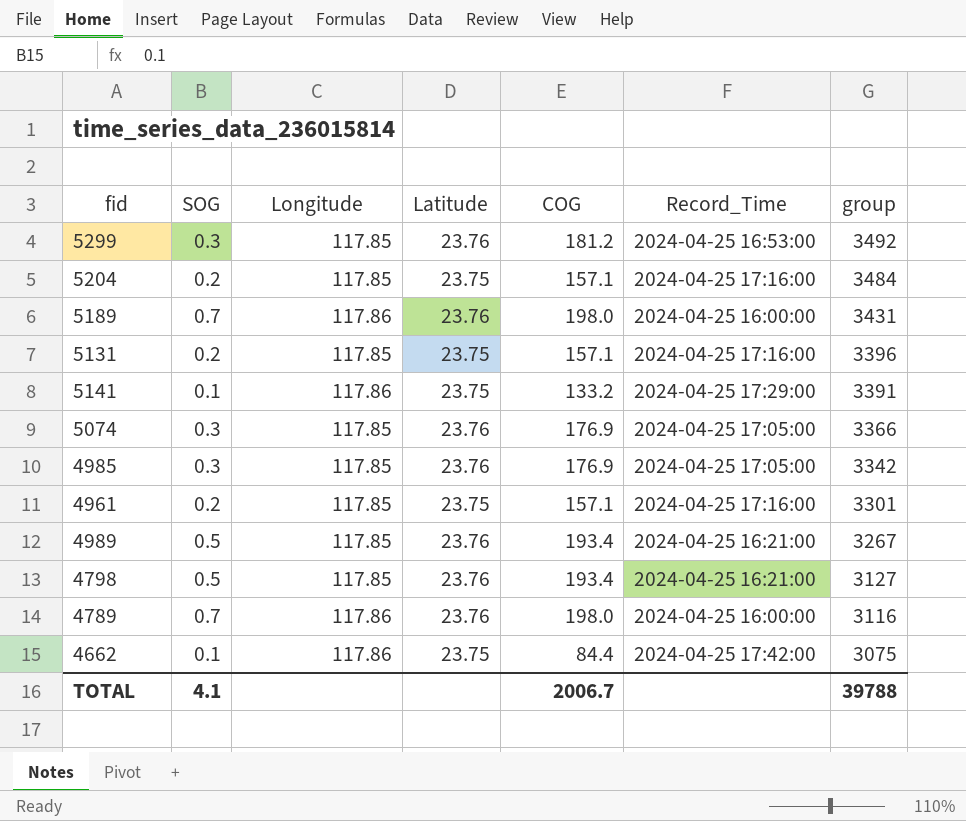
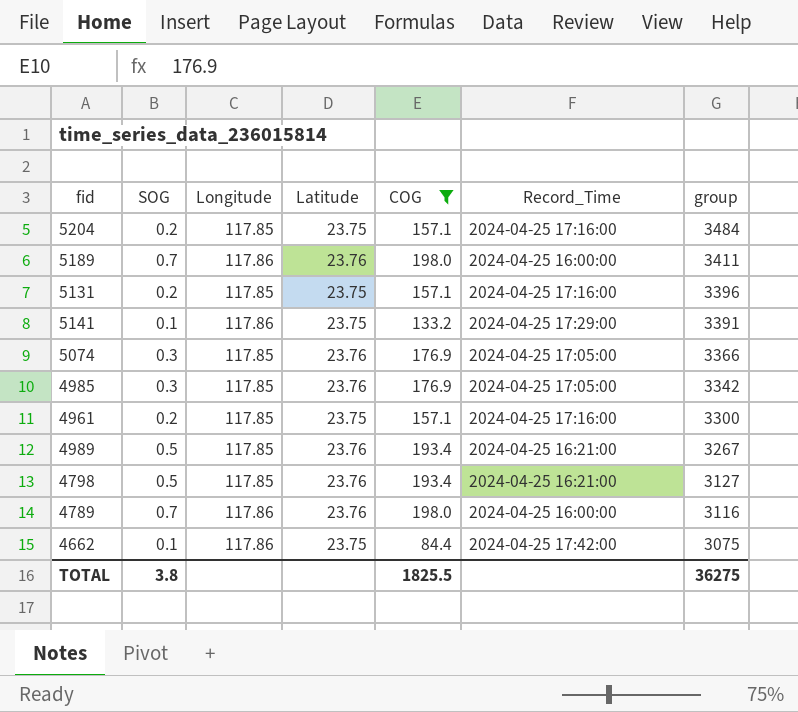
filter: none -> COG != 181.2
5189 | group: 3431 -> 3411
4961 | group: 3301 -> 3300
TOTAL | SOG: 4.1 -> 3.8
TOTAL | COG: 2006.7 -> 1825.5
TOTAL | group: 39788 -> 36275

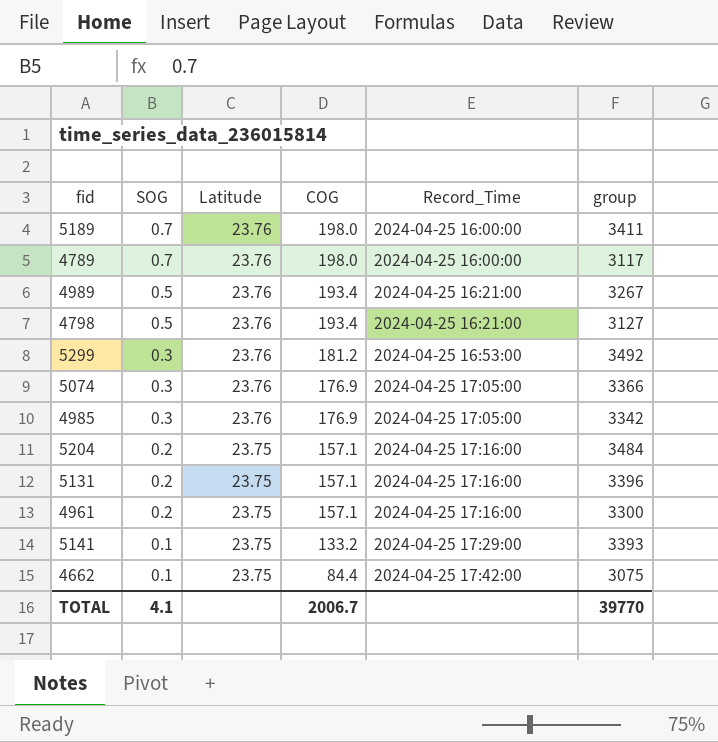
filter: COG != 181.2 -> none
row order: group descending -> SOG descending
column Longitude | position: 3 -> none
4789 | group: 3116 -> 3117
5141 | group: 3391 -> 3393
TOTAL | SOG: 3.8 -> 4.1
TOTAL | COG: 1825.5 -> 2006.7
TOTAL | group: 36275 -> 39770

